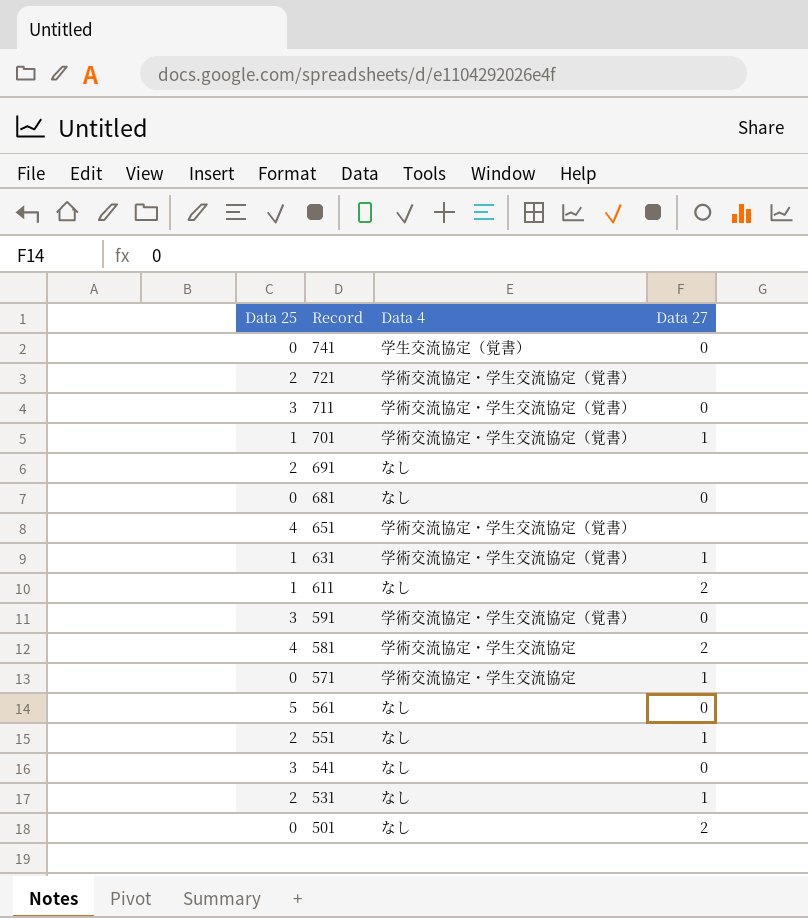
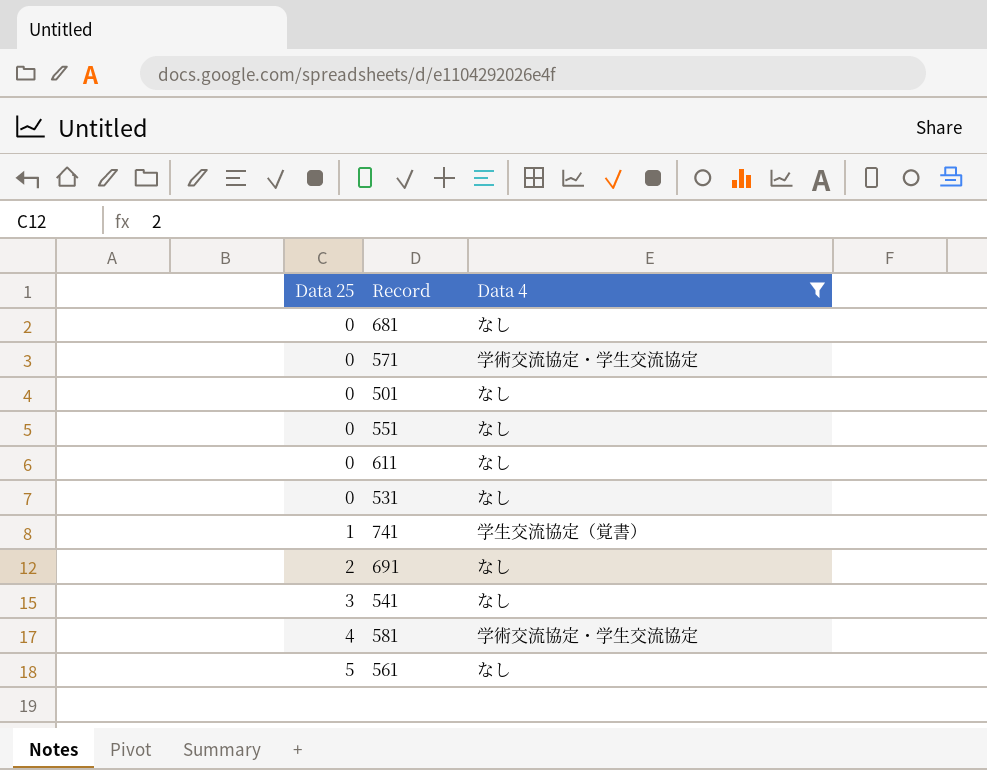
filter: none -> Data 4 != 学術交流協定・学生交流協定（覚書）
row order: Record descending -> Data 25 ascending
column Data 27 | position: 4 -> none
551 | Data 25: 2 -> 0
611 | Data 25: 1 -> 0
531 | Data 25: 2 -> 0
741 | Data 25: 0 -> 1

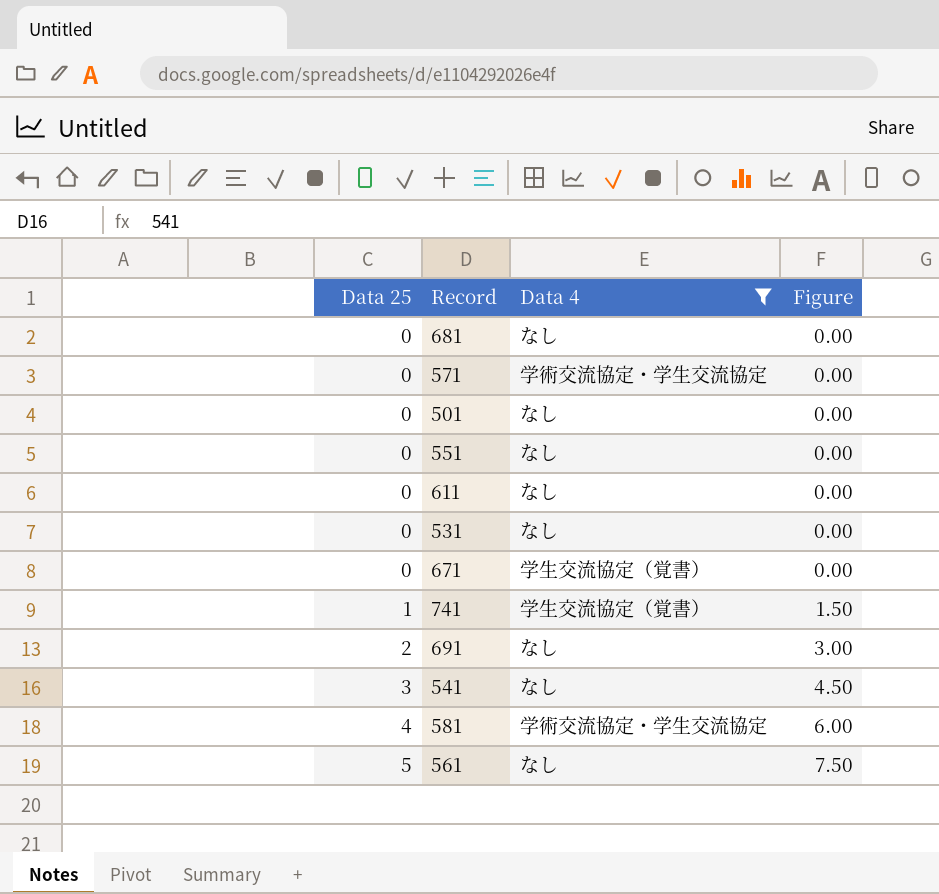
column Figure | formula: none -> [Data 25] * 1.5
row 671: none -> 0 | 学生交流協定（覚書） | 0.00

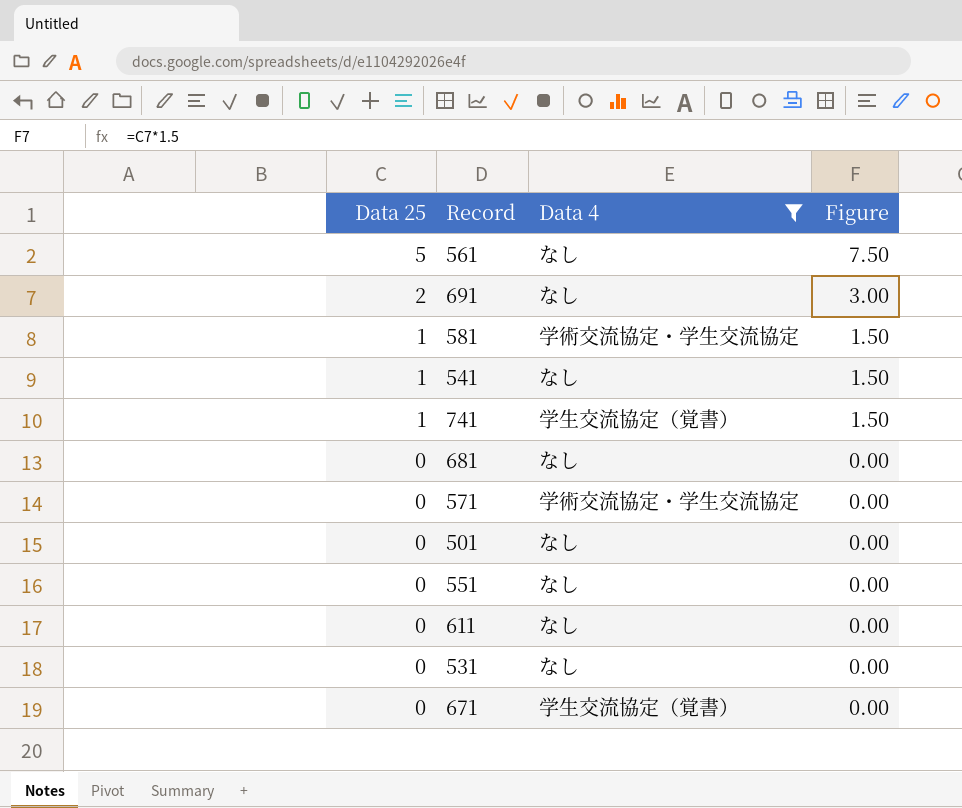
row order: Data 25 ascending -> Data 25 descending
581 | Data 25: 4 -> 1
581 | Figure: 6.00 -> 1.50
541 | Data 25: 3 -> 1
541 | Figure: 4.50 -> 1.50

